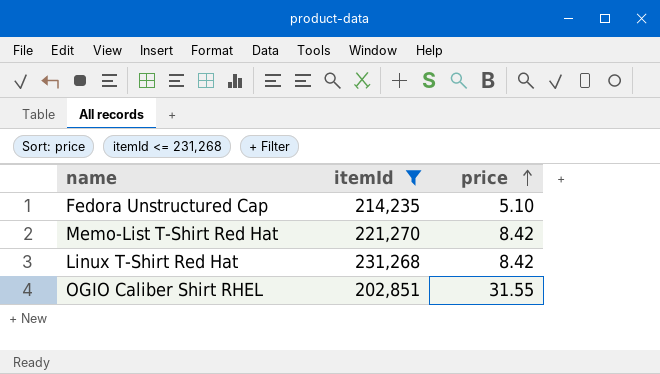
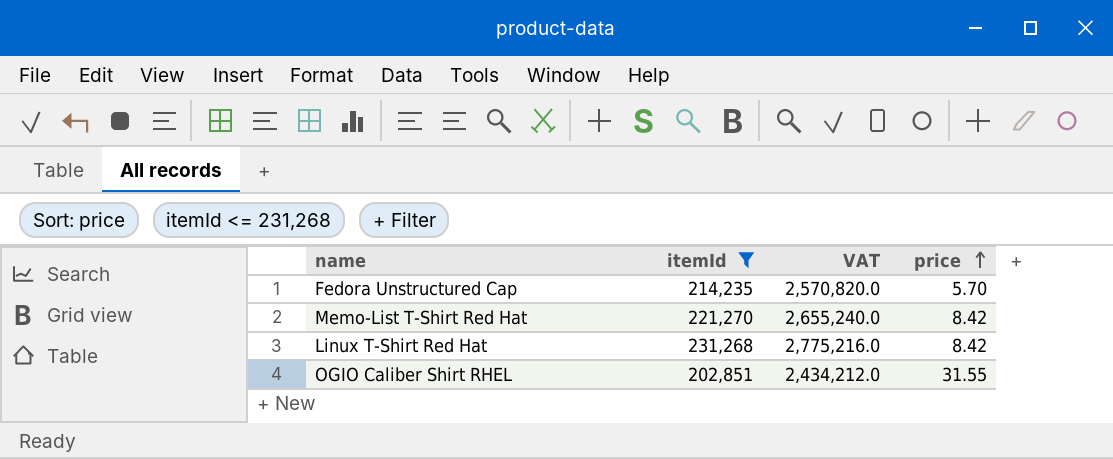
column VAT | formula: none -> [itemId] * 12
Fedora Unstructured Cap | price: 5.10 -> 5.70

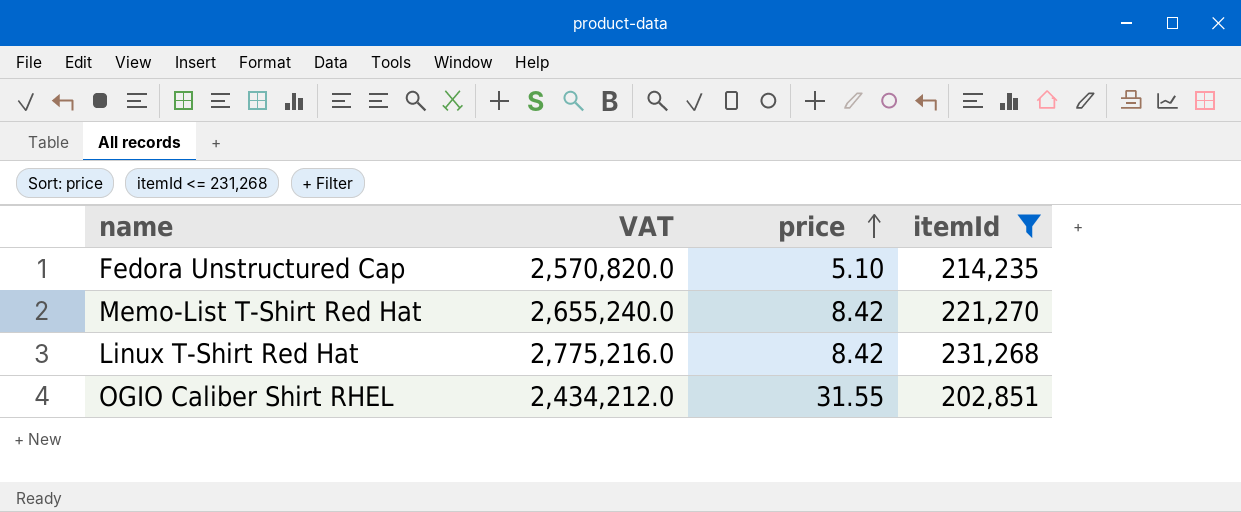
column itemId | position: 2 -> 4
Fedora Unstructured Cap | price: 5.70 -> 5.10

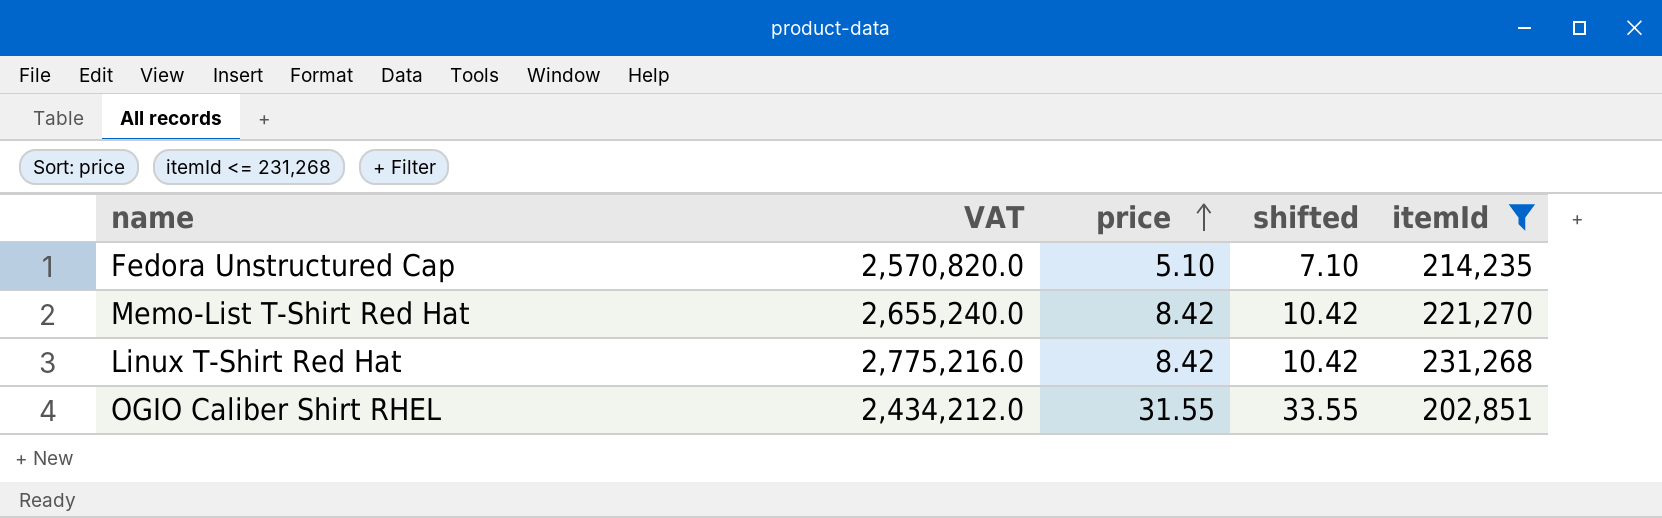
column shifted | formula: none -> [price] + 2

